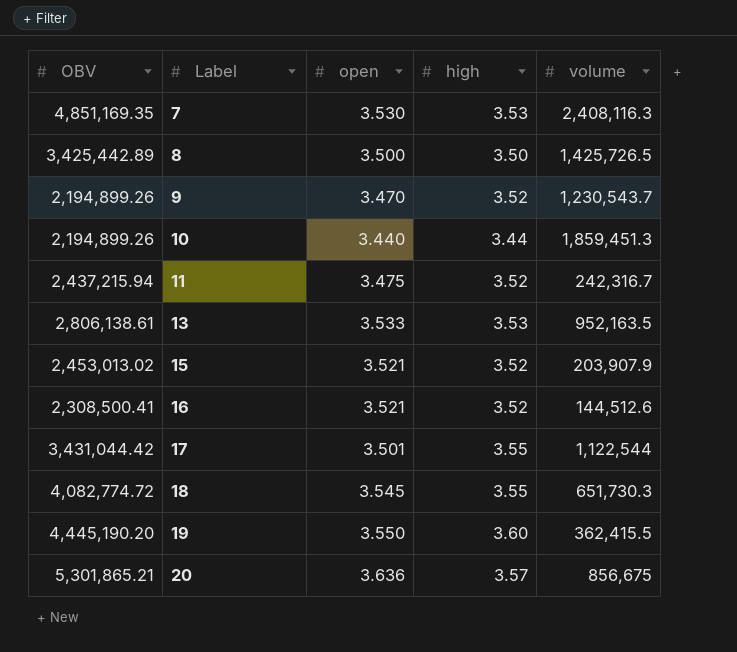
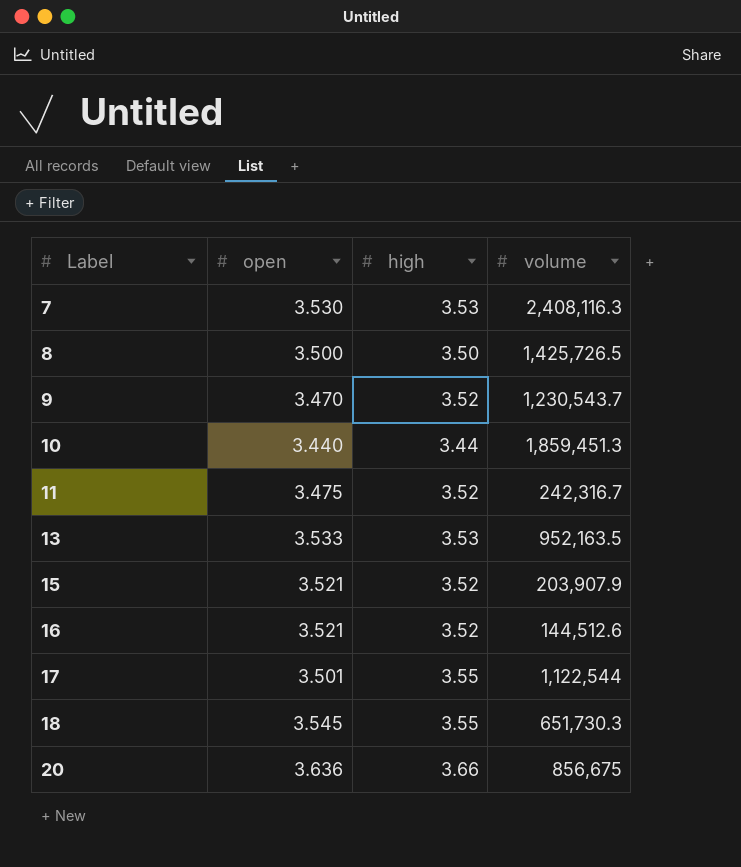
column OBV | position: 1 -> none
row 19: 4,445,190.20 | 3.550 | 3.60 | 362,415.5 -> none
20 | high: 3.57 -> 3.66

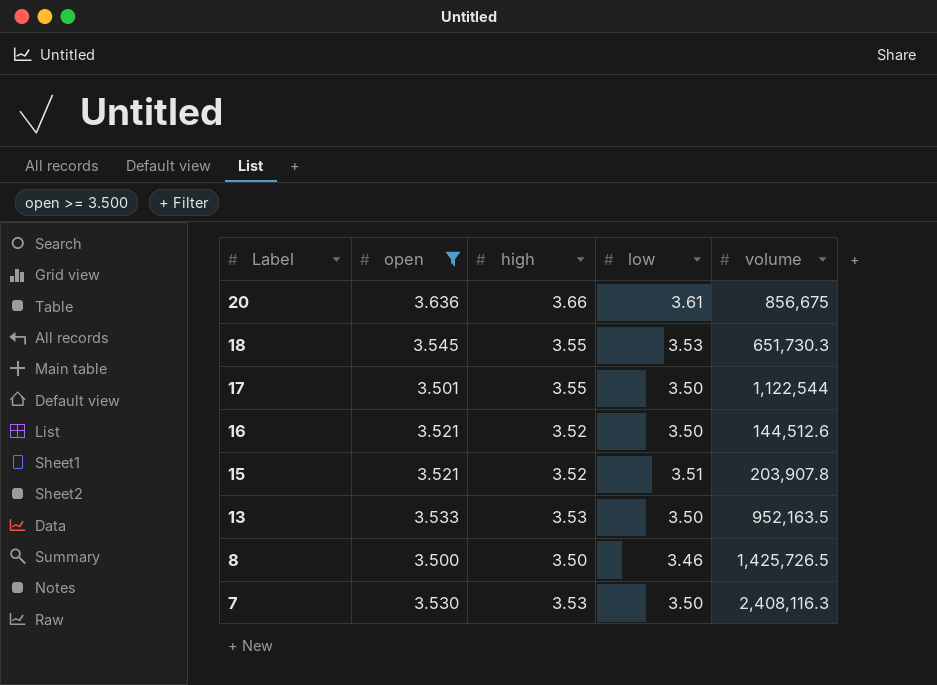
filter: none -> open >= 3.500
row order: Label ascending -> Label descending
column low | position: none -> 4
15 | volume: 203,907.9 -> 203,907.8

